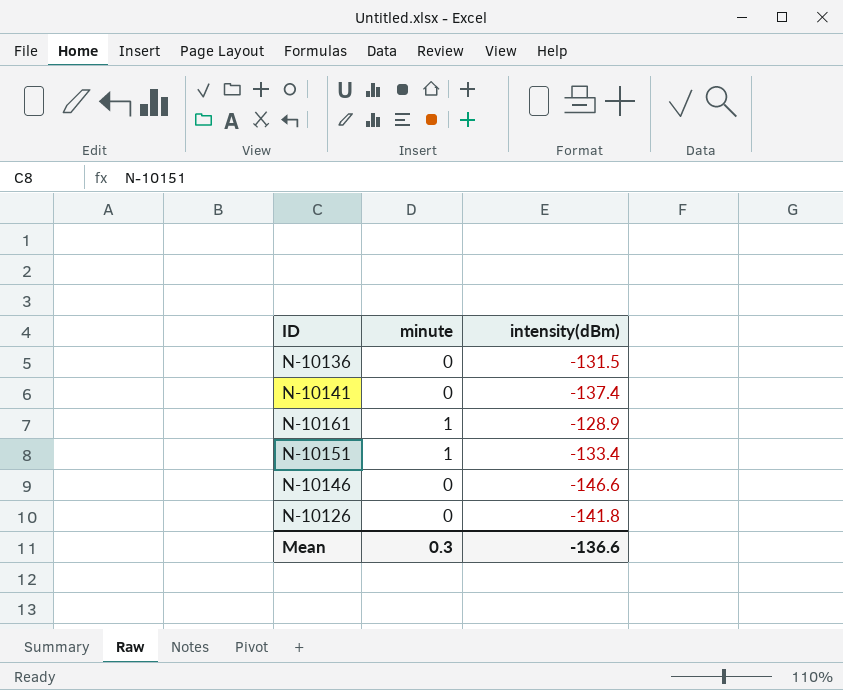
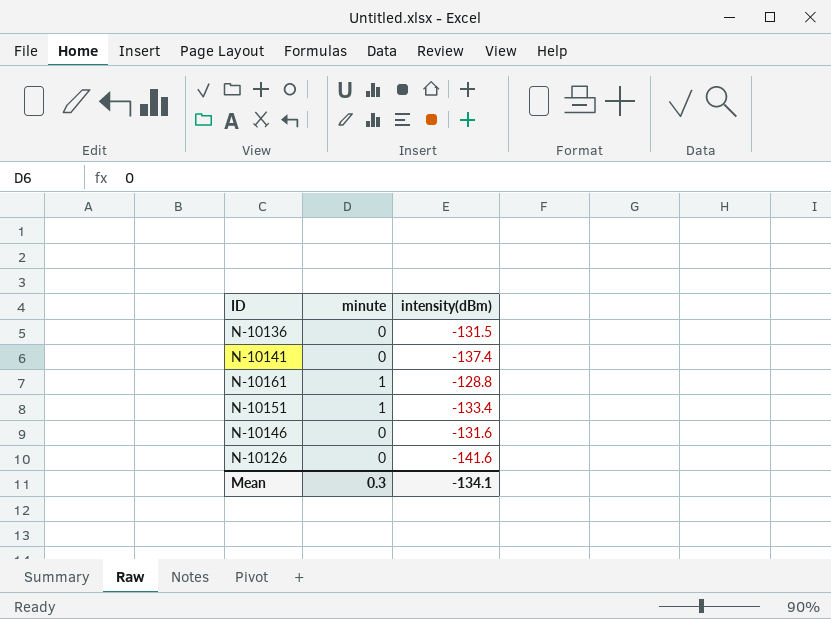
N-10161 | intensity(dBm): -128.9 -> -128.8
N-10146 | intensity(dBm): -146.6 -> -131.6
N-10126 | intensity(dBm): -141.8 -> -141.6
Mean | intensity(dBm): -136.6 -> -134.1

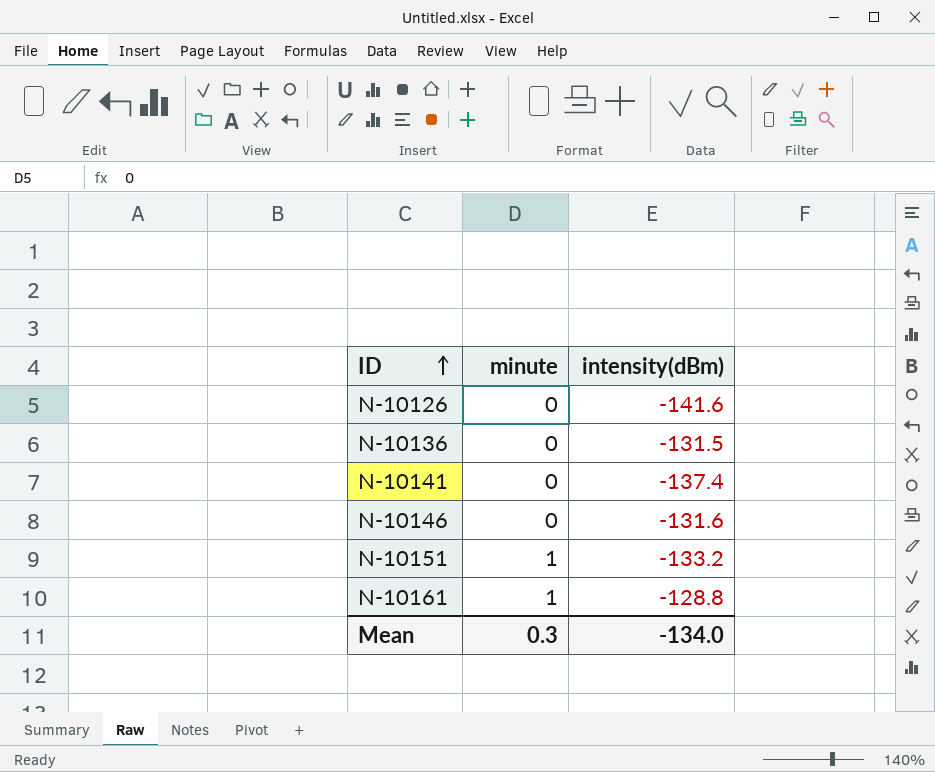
row order: none -> ID ascending
N-10151 | intensity(dBm): -133.4 -> -133.2
Mean | intensity(dBm): -134.1 -> -134.0

